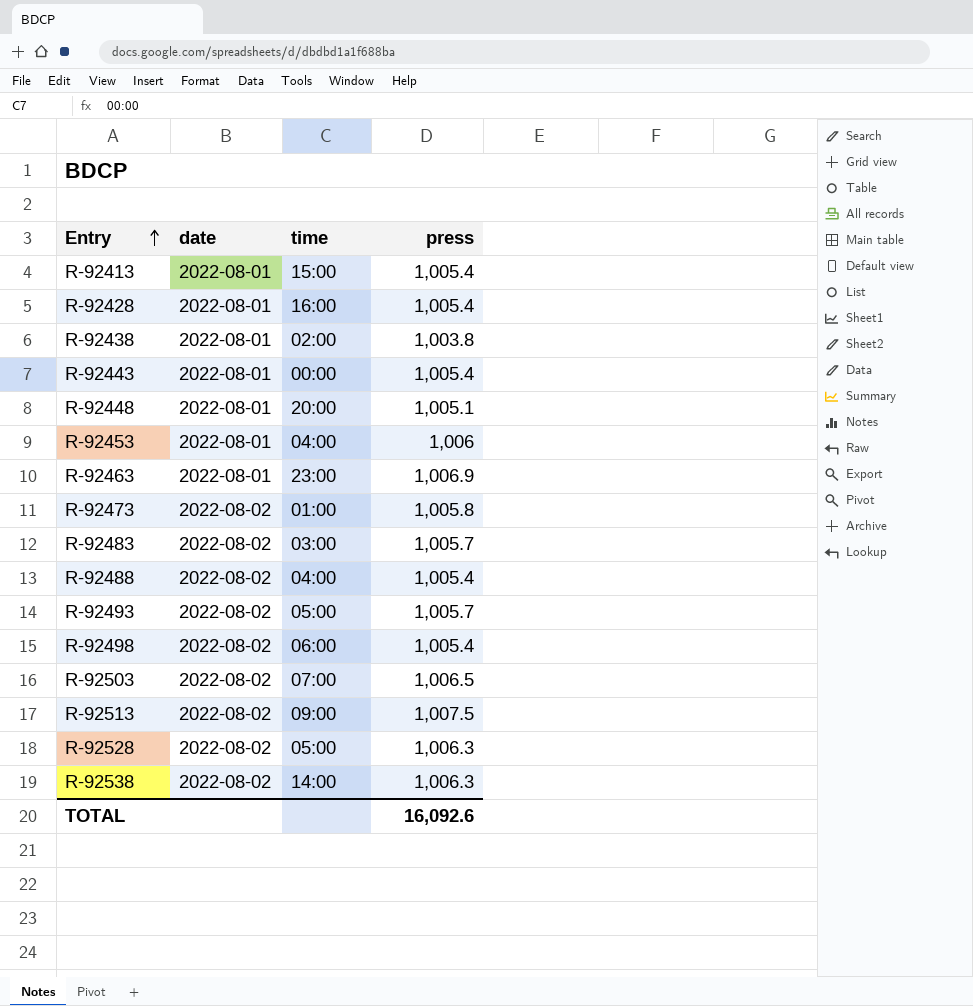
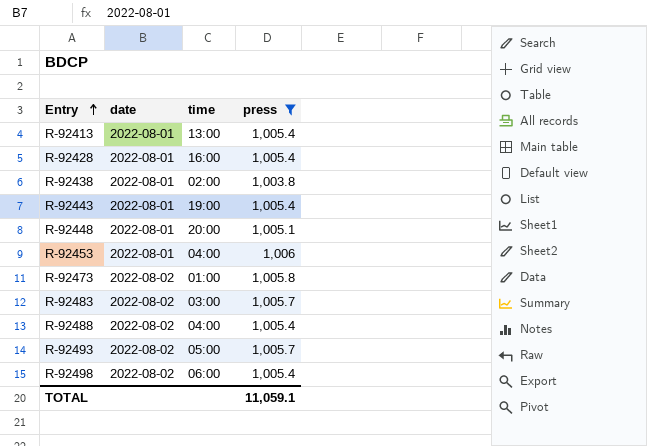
filter: none -> press <= 1,006
R-92413 | time: 15:00 -> 13:00
R-92443 | time: 00:00 -> 19:00
TOTAL | press: 16,092.6 -> 11,059.1

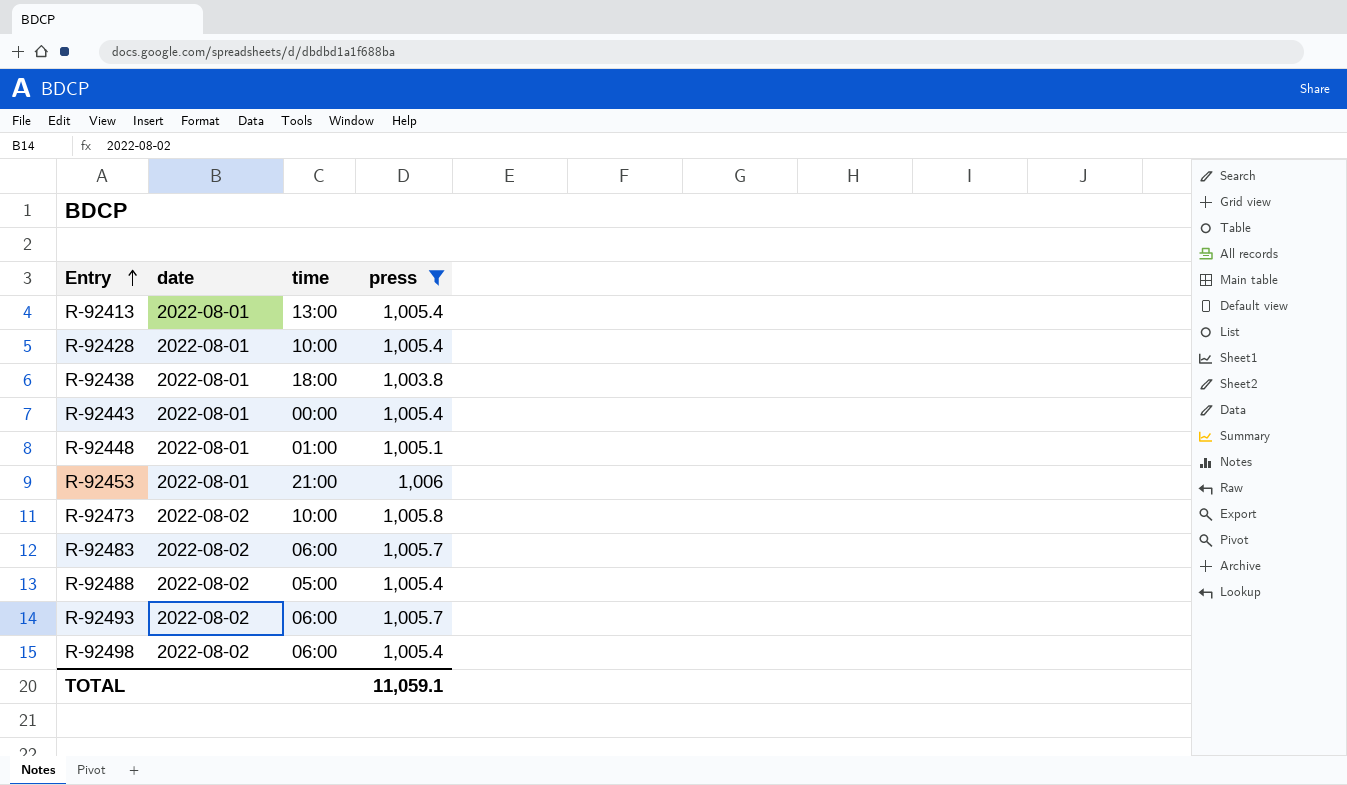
R-92428 | time: 16:00 -> 10:00
R-92438 | time: 02:00 -> 18:00
R-92443 | time: 19:00 -> 00:00
R-92448 | time: 20:00 -> 01:00
R-92453 | time: 04:00 -> 21:00
R-92473 | time: 01:00 -> 10:00
R-92483 | time: 03:00 -> 06:00
R-92488 | time: 04:00 -> 05:00
R-92493 | time: 05:00 -> 06:00

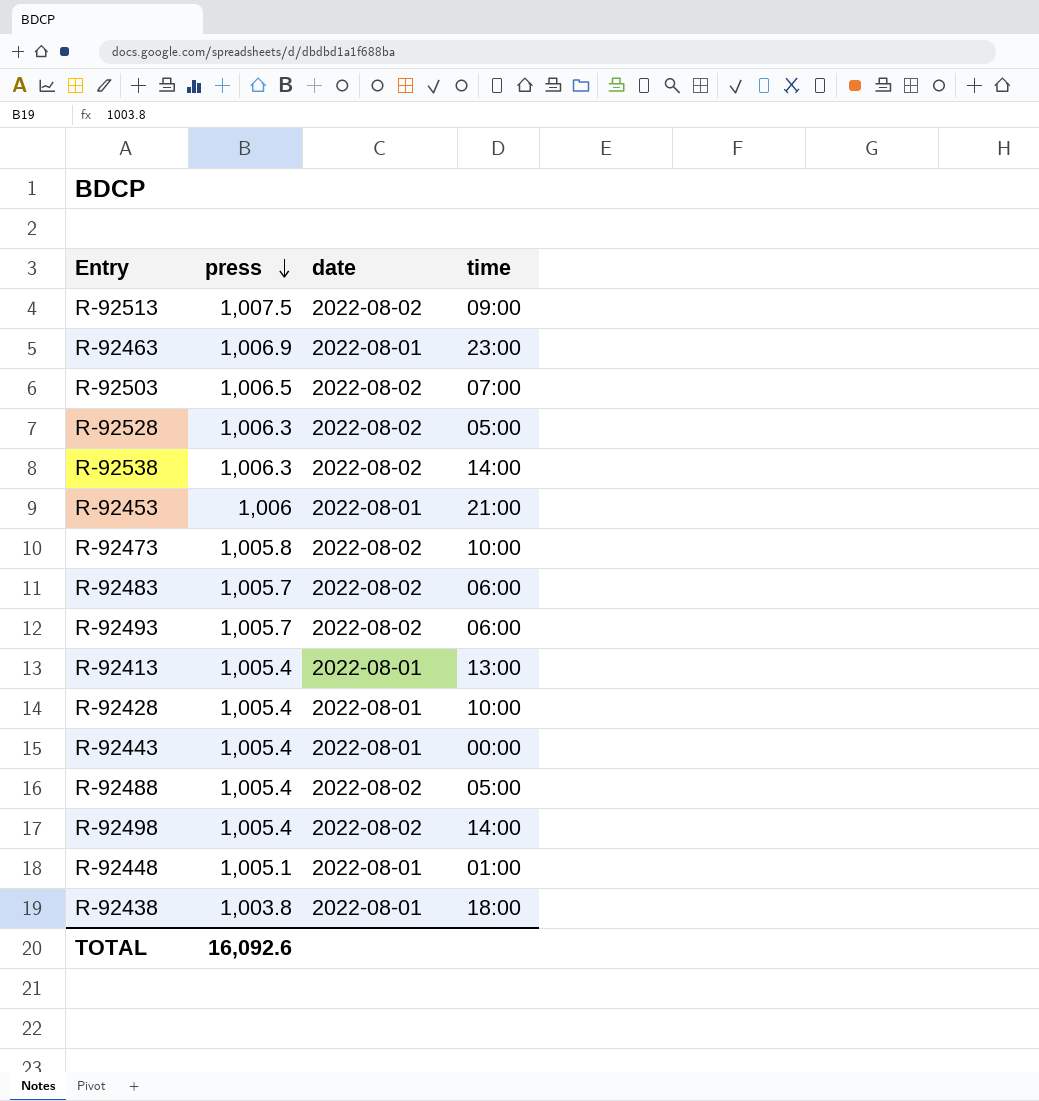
filter: press <= 1,006 -> none
row order: Entry ascending -> press descending
column press | position: 4 -> 2
R-92498 | time: 06:00 -> 14:00
TOTAL | press: 11,059.1 -> 16,092.6

